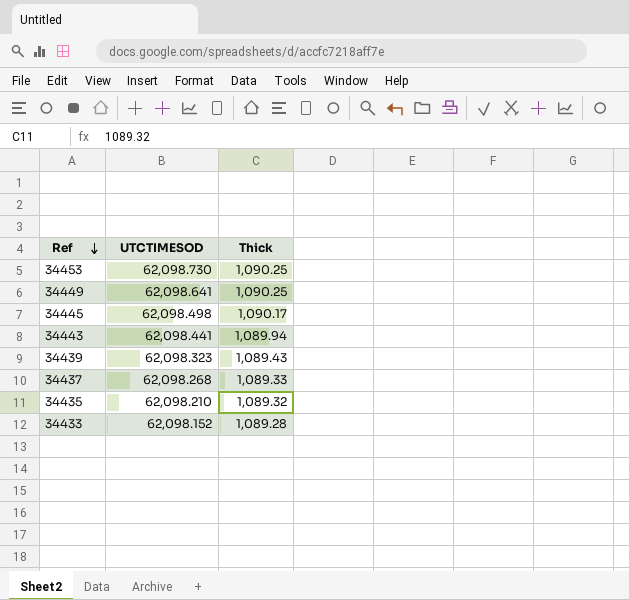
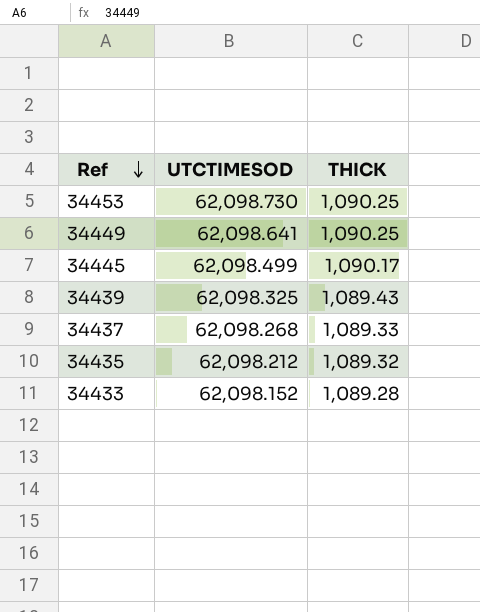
column name: Thick -> THICK
row 34443: 62,098.441 | 1,089.94 -> none
34445 | UTCTIMESOD: 62,098.498 -> 62,098.499
34439 | UTCTIMESOD: 62,098.323 -> 62,098.325
34435 | UTCTIMESOD: 62,098.210 -> 62,098.212

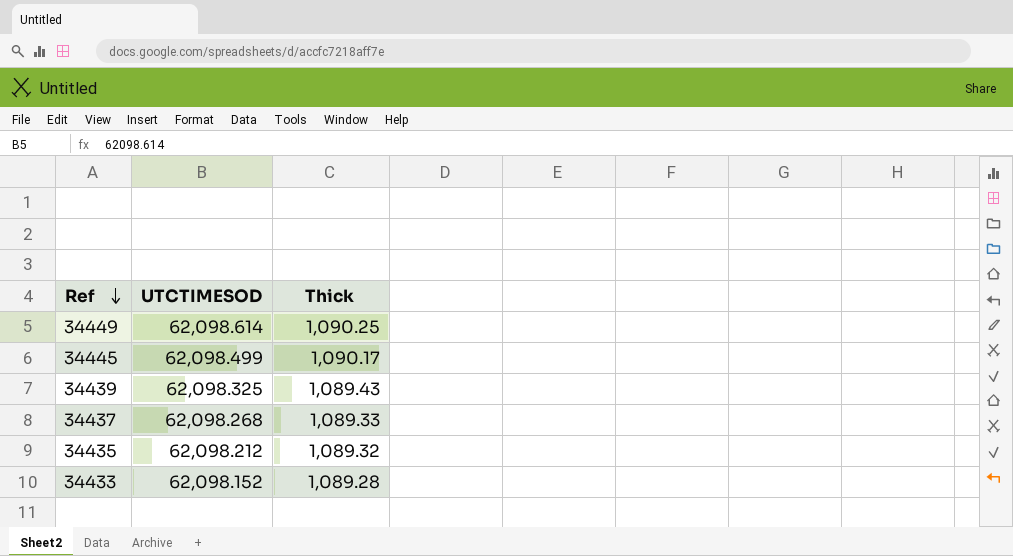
column name: THICK -> Thick
row 34453: 62,098.730 | 1,090.25 -> none
34449 | UTCTIMESOD: 62,098.641 -> 62,098.614

